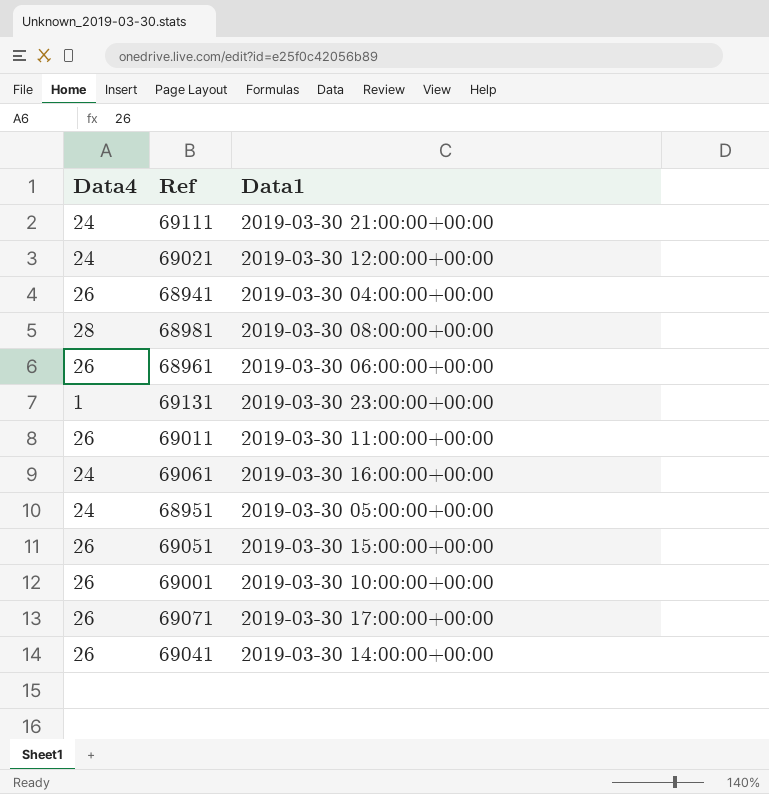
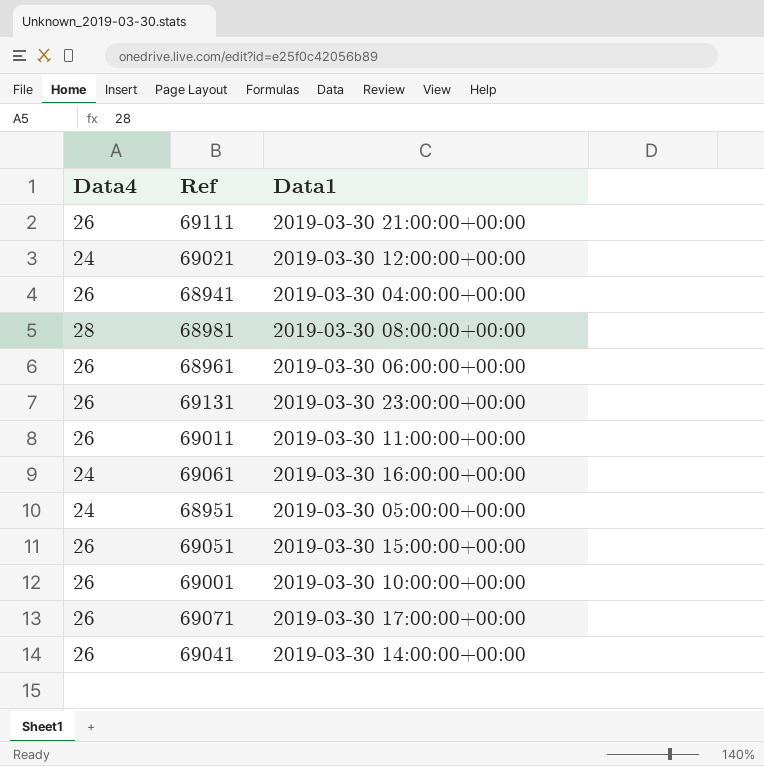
69111 | Data4: 24 -> 26
69131 | Data4: 1 -> 26

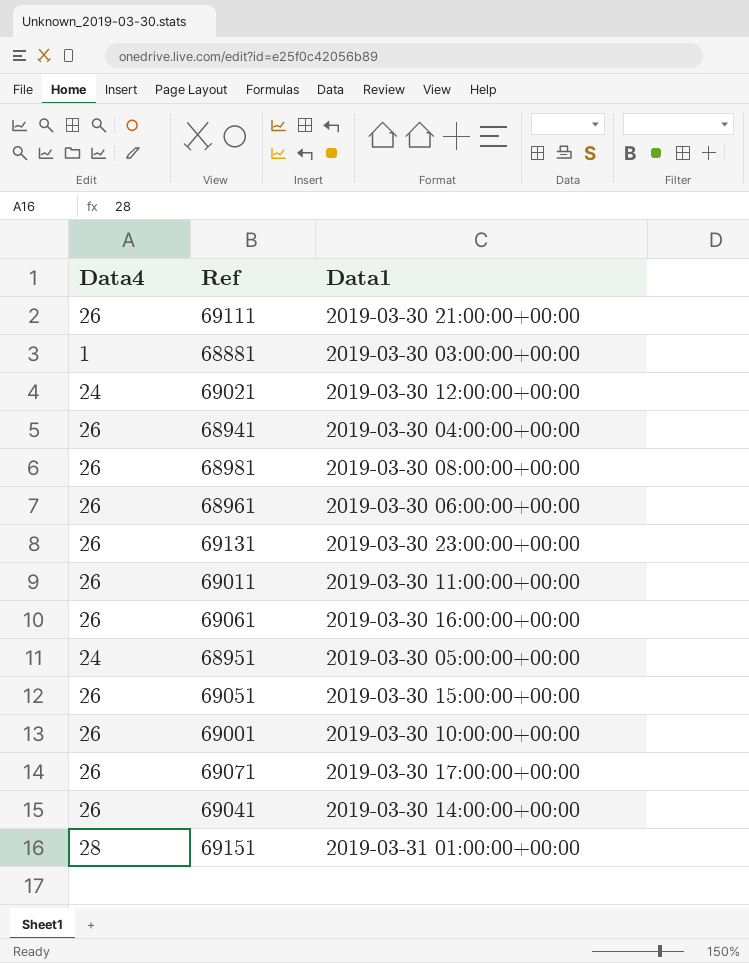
row 68881: none -> 1 | 2019-03-30 03:00:00+00:00
68981 | Data4: 28 -> 26
69061 | Data4: 24 -> 26
row 69151: none -> 28 | 2019-03-31 01:00:00+00:00

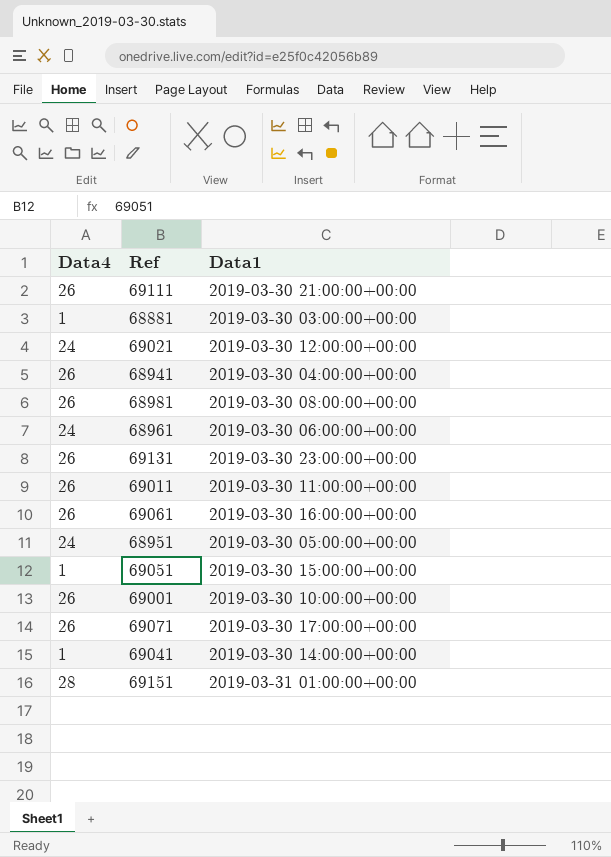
68961 | Data4: 26 -> 24
69051 | Data4: 26 -> 1
69041 | Data4: 26 -> 1

